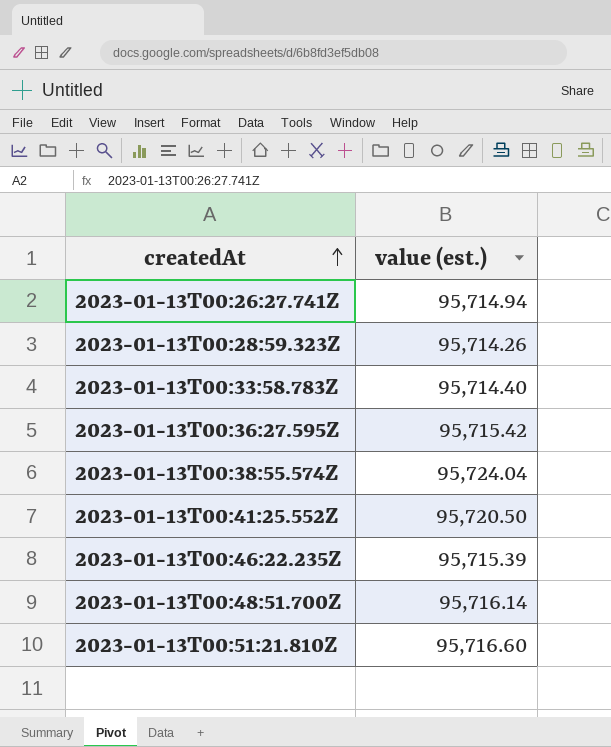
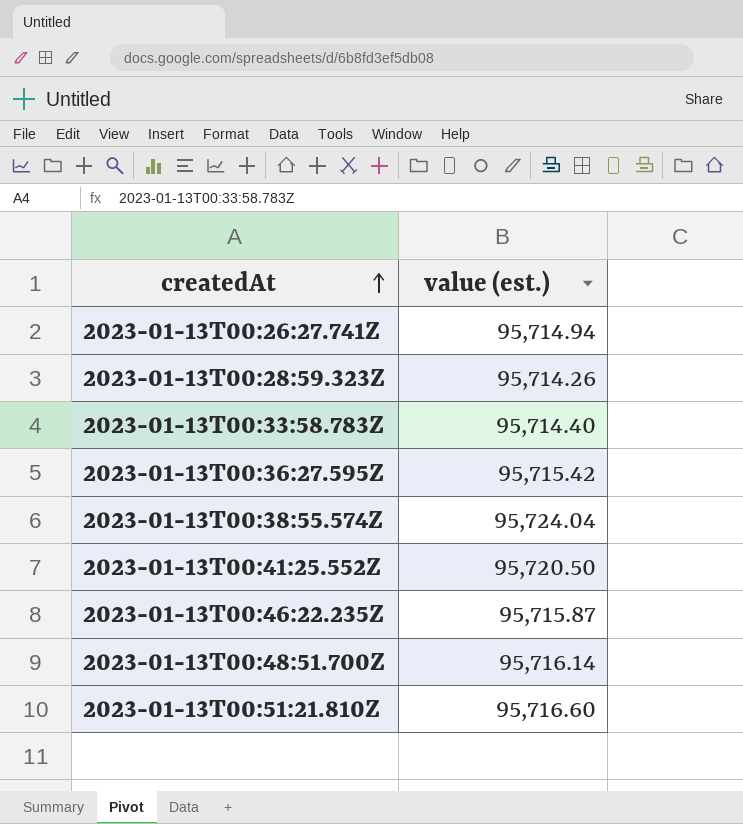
2023-01-13T00:46:22.235Z | value (est.): 95,715.39 -> 95,715.87

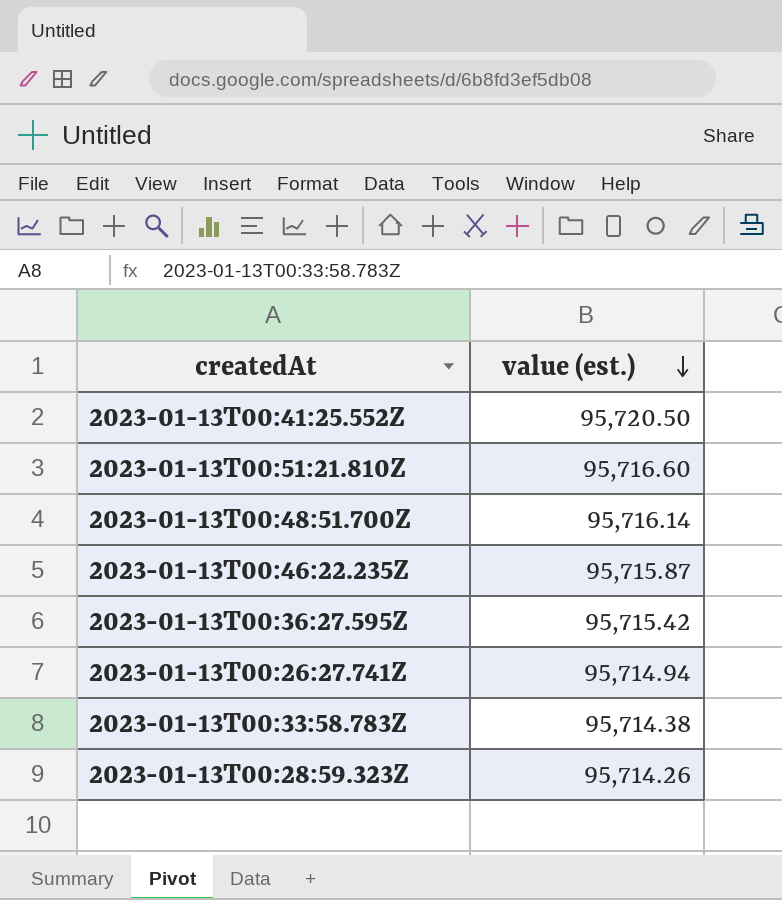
row order: createdAt ascending -> value (est.) descending
row 2023-01-13T00:38:55.574Z: 95,724.04 -> none
2023-01-13T00:33:58.783Z | value (est.): 95,714.40 -> 95,714.38

